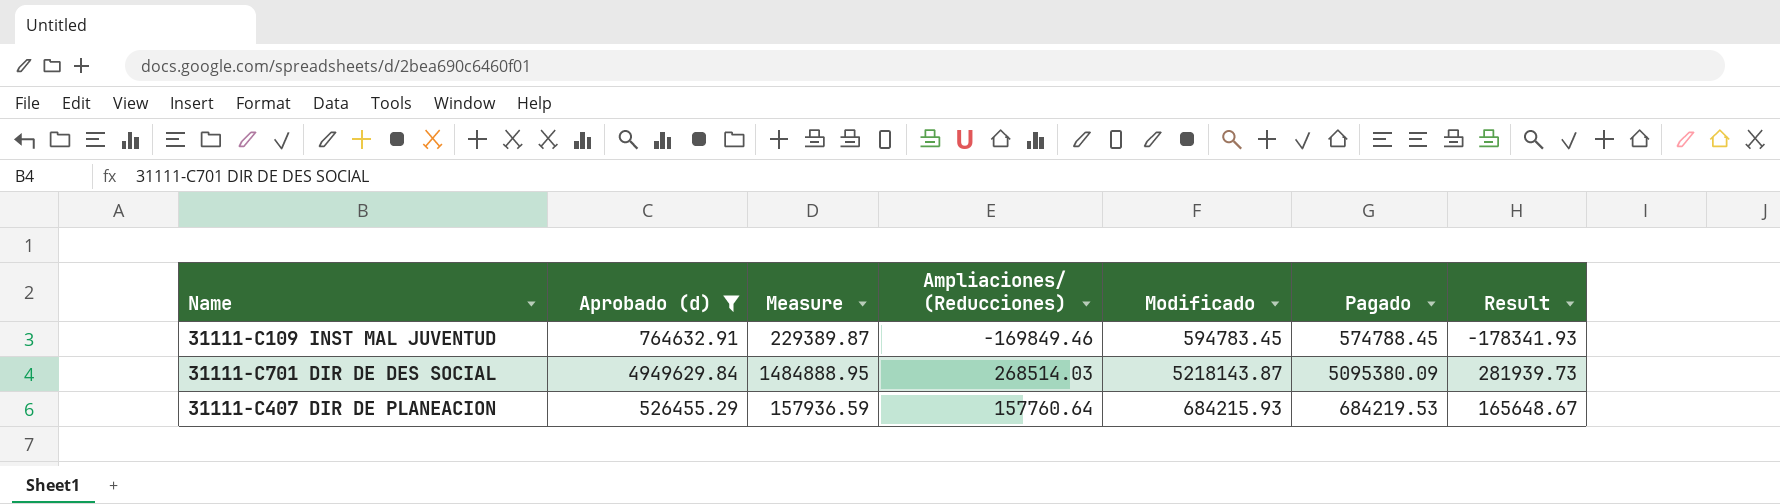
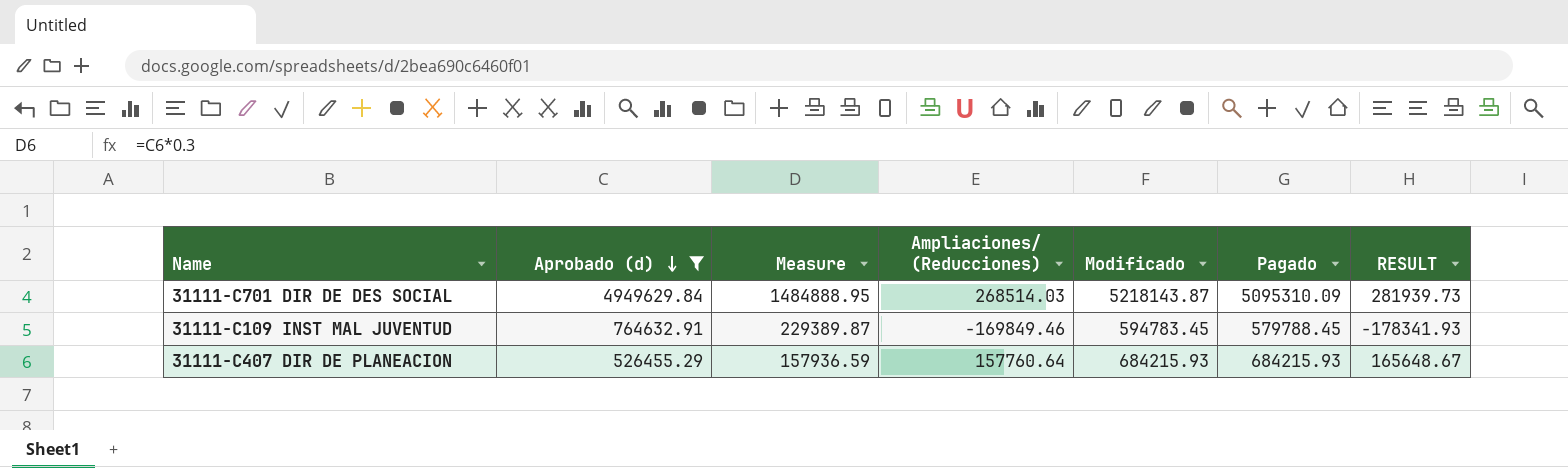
row order: none -> Aprobado (d) descending
column name: Result -> RESULT
31111-C701 DIR DE DES SOCIAL | Pagado: 5095380.09 -> 5095310.09
31111-C109 INST MAL JUVENTUD | Pagado: 574788.45 -> 579788.45
31111-C407 DIR DE PLANEACION | Pagado: 684219.53 -> 684215.93

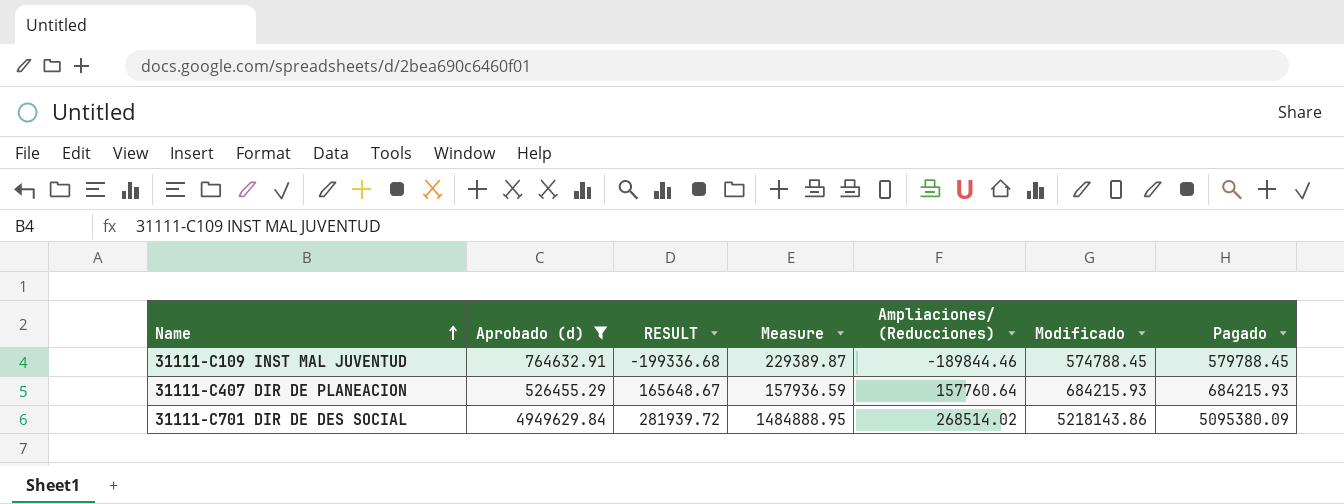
row order: Aprobado (d) descending -> Name ascending
column RESULT | position: 7 -> 3
31111-C109 INST MAL JUVENTUD | RESULT: -178341.93 -> -199336.68
31111-C109 INST MAL JUVENTUD | Ampliaciones/ (Reducciones): -169849.46 -> -189844.46
31111-C109 INST MAL JUVENTUD | Modificado: 594783.45 -> 574788.45
31111-C701 DIR DE DES SOCIAL | RESULT: 281939.73 -> 281939.72
31111-C701 DIR DE DES SOCIAL | Ampliaciones/ (Reducciones): 268514.03 -> 268514.02
31111-C701 DIR DE DES SOCIAL | Modificado: 5218143.87 -> 5218143.86
31111-C701 DIR DE DES SOCIAL | Pagado: 5095310.09 -> 5095380.09

